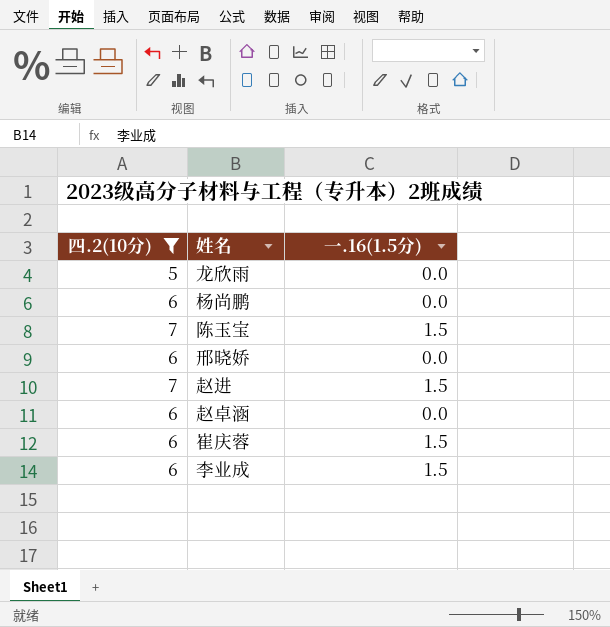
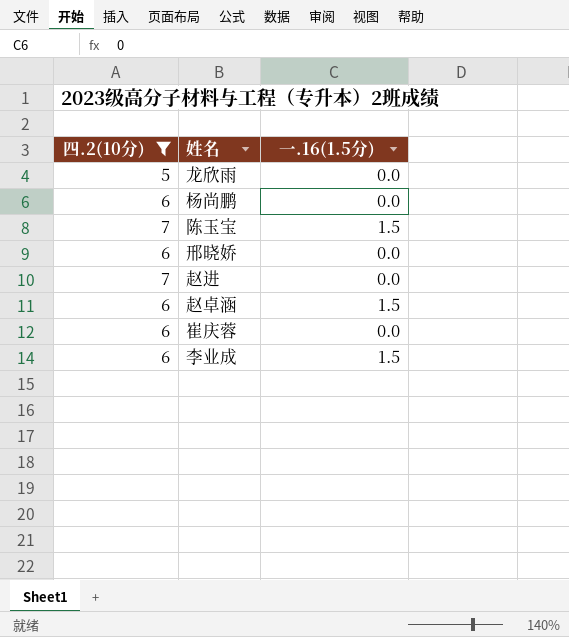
赵进 | 一.16(1.5分): 1.5 -> 0.0
赵卓涵 | 一.16(1.5分): 0.0 -> 1.5
崔庆蓉 | 一.16(1.5分): 1.5 -> 0.0

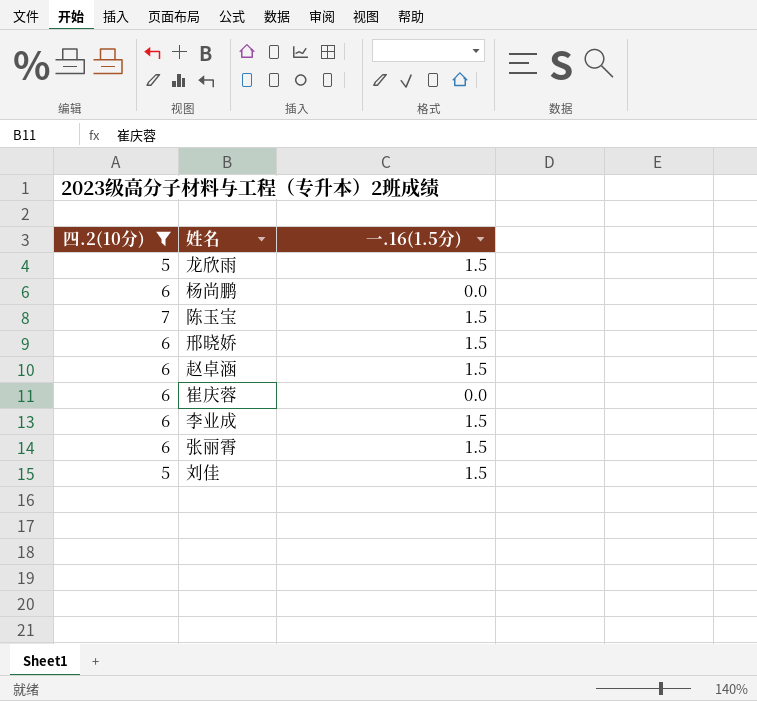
row 赵进: 7 | 0.0 -> none
龙欣雨 | 一.16(1.5分): 0.0 -> 1.5
邢晓娇 | 一.16(1.5分): 0.0 -> 1.5
row 张丽霄: none -> 6 | 1.5
row 刘佳: none -> 5 | 1.5

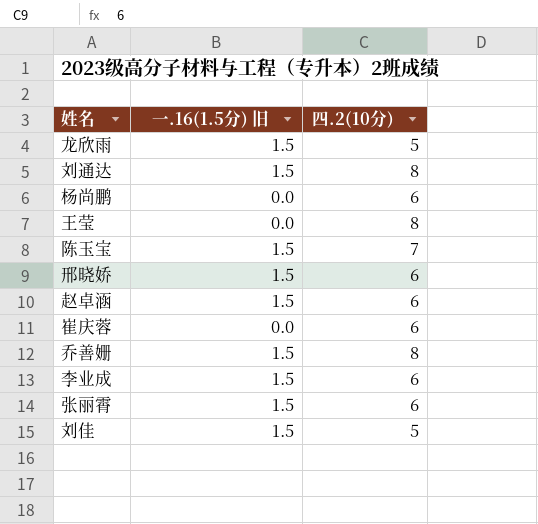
filter: 四.2(10分) != 8 -> none
column name: 一.16(1.5分) -> 一.16(1.5分) 旧
column 四.2(10分) | position: 1 -> 3

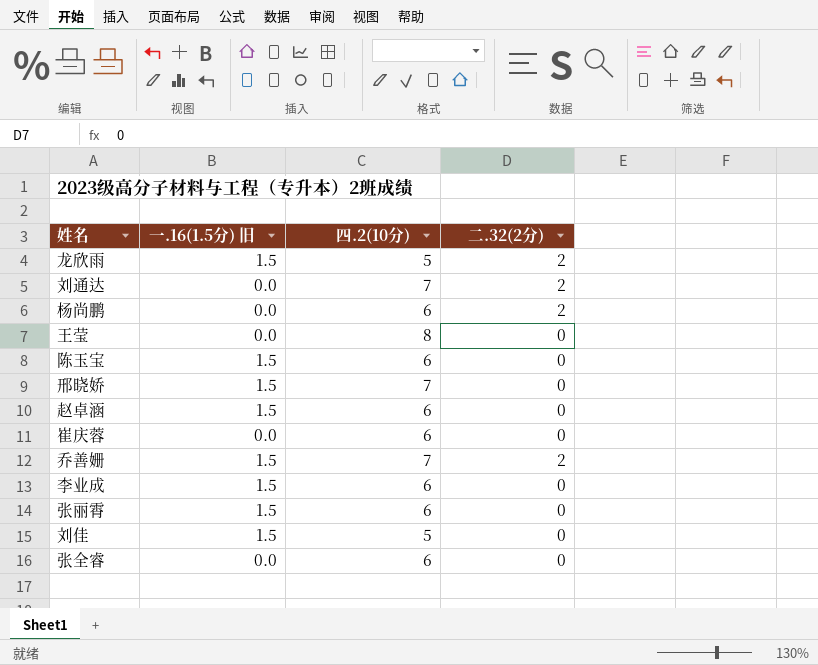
column 二.32(2分) | position: none -> 4
刘通达 | 一.16(1.5分) 旧: 1.5 -> 0.0
刘通达 | 四.2(10分): 8 -> 7
陈玉宝 | 四.2(10分): 7 -> 6
邢晓娇 | 四.2(10分): 6 -> 7
乔善姗 | 四.2(10分): 8 -> 7
row 张全睿: none -> 0.0 | 6 | 0

